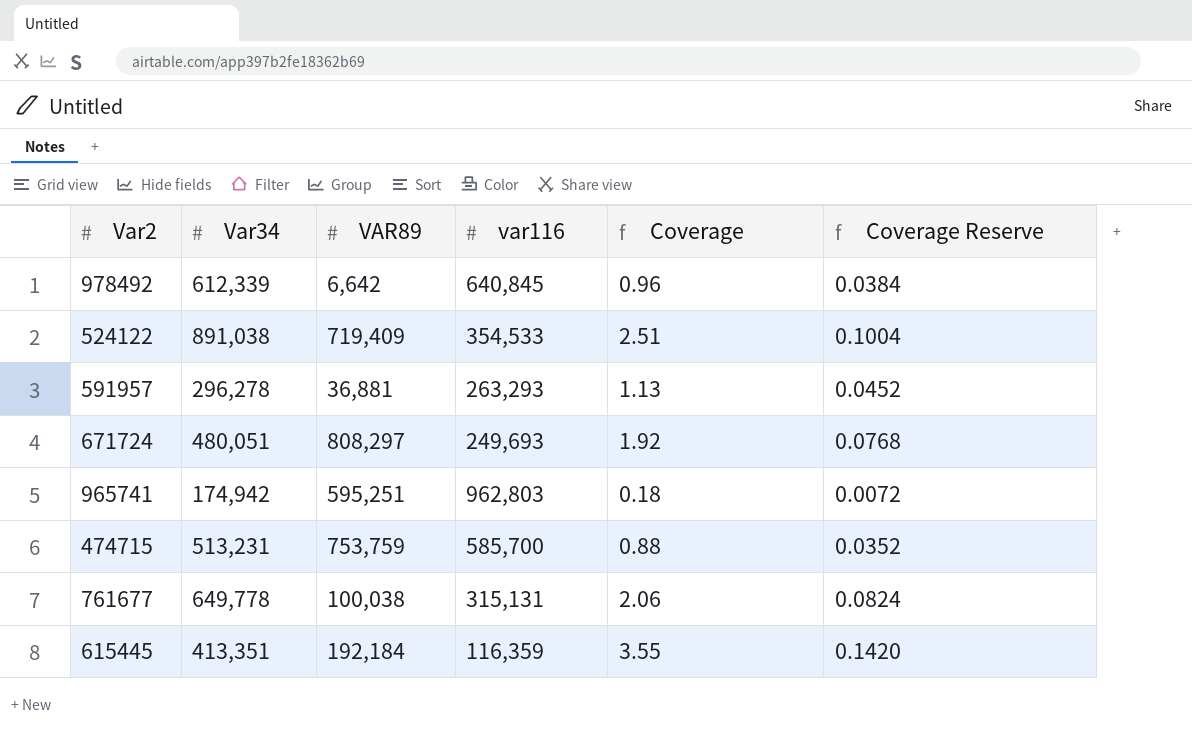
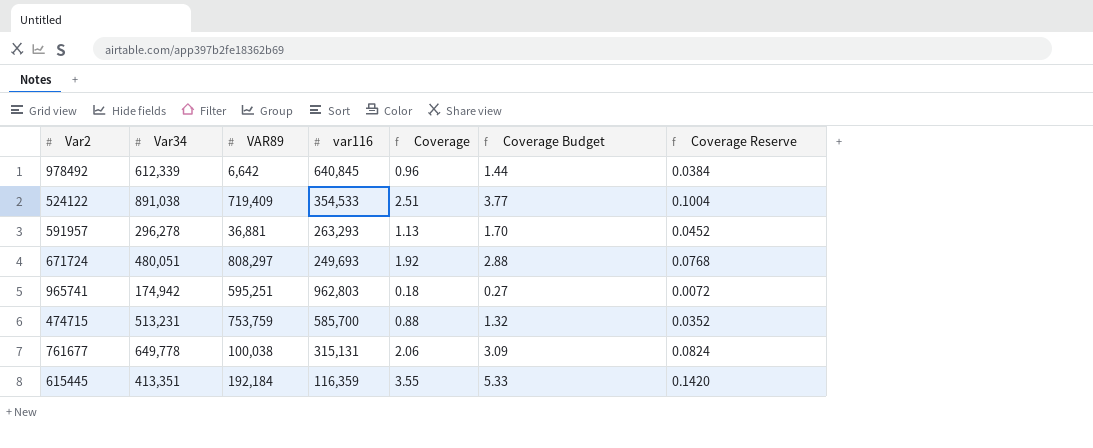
column Coverage Budget | formula: none -> [Coverage] * 1.5

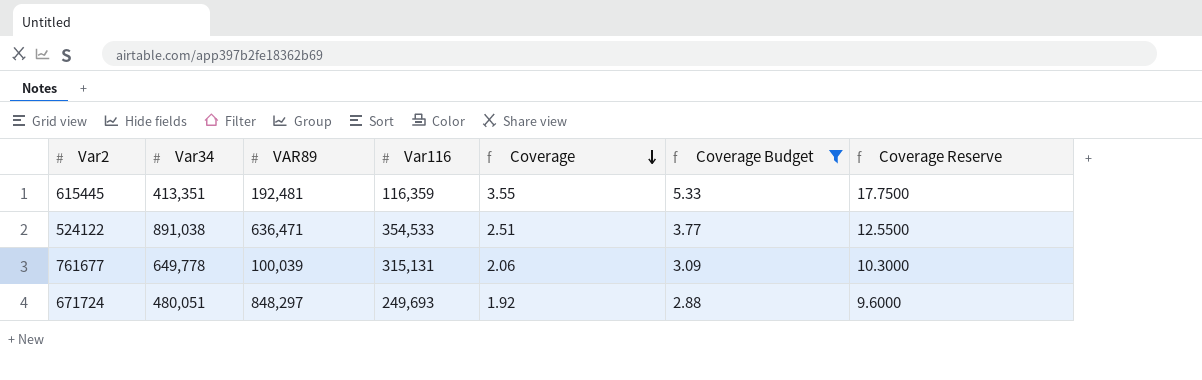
filter: none -> Coverage Budget >= 2.88
row order: none -> Coverage descending
column name: var116 -> Var116
column Coverage Reserve | formula: [Coverage] * 0.04 -> [Coverage] * 5
615445 | VAR89: 192,184 -> 192,481
524122 | VAR89: 719,409 -> 636,471
761677 | VAR89: 100,038 -> 100,039
671724 | VAR89: 808,297 -> 848,297

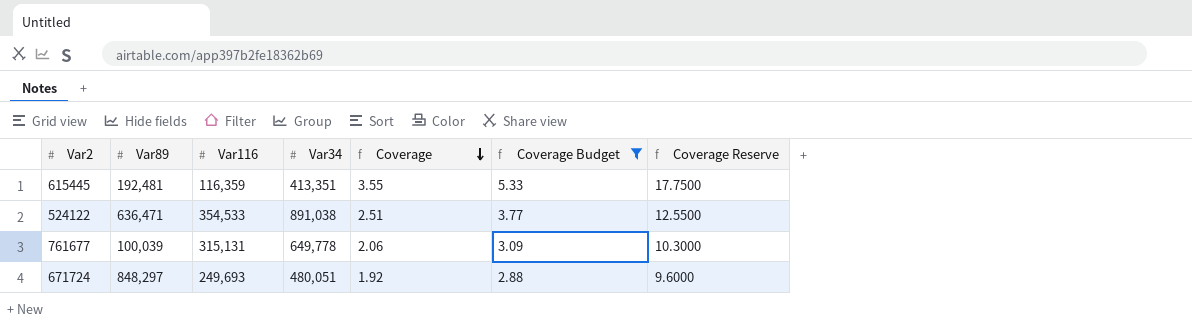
column name: VAR89 -> Var89
column Var34 | position: 2 -> 4

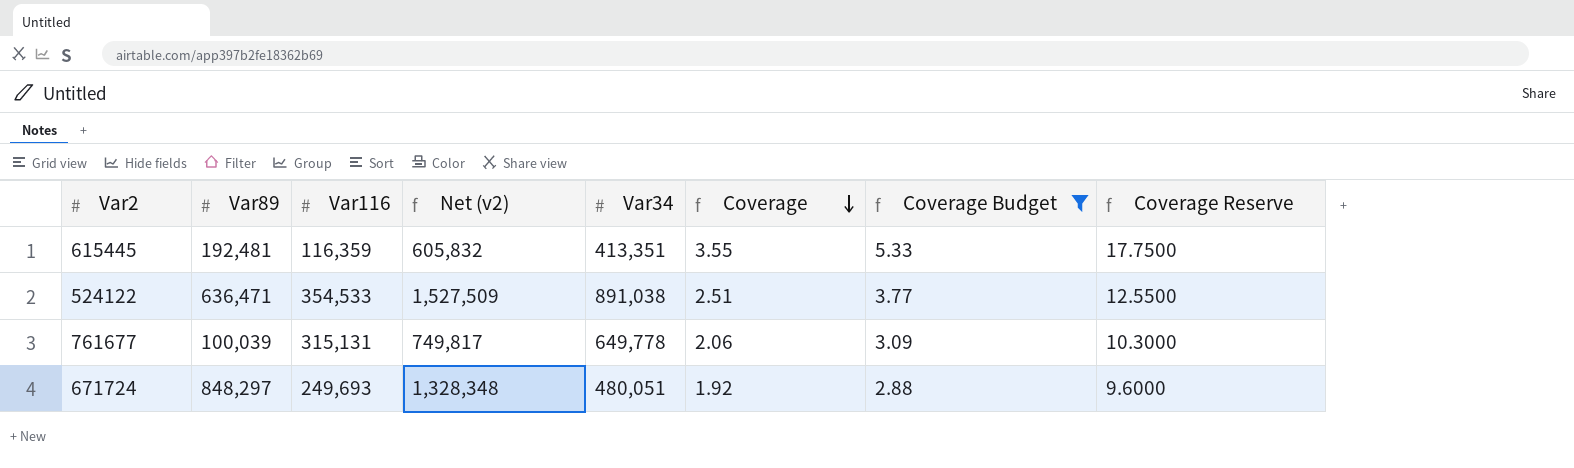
column Net (v2) | formula: none -> [Var89] + [Var34]

